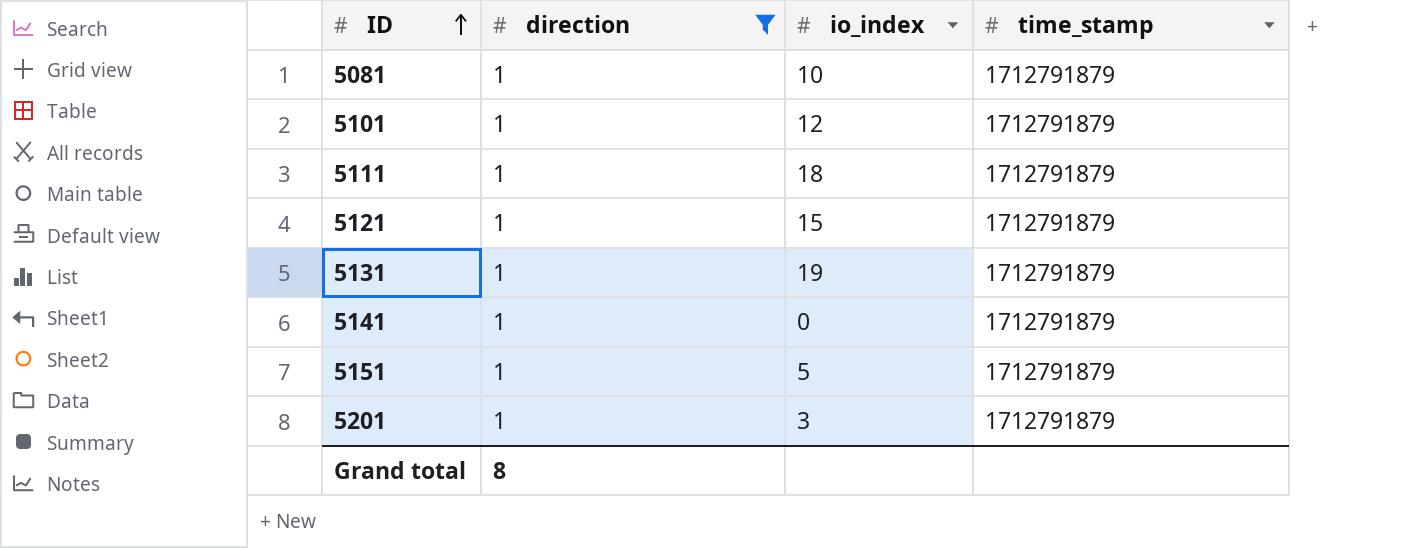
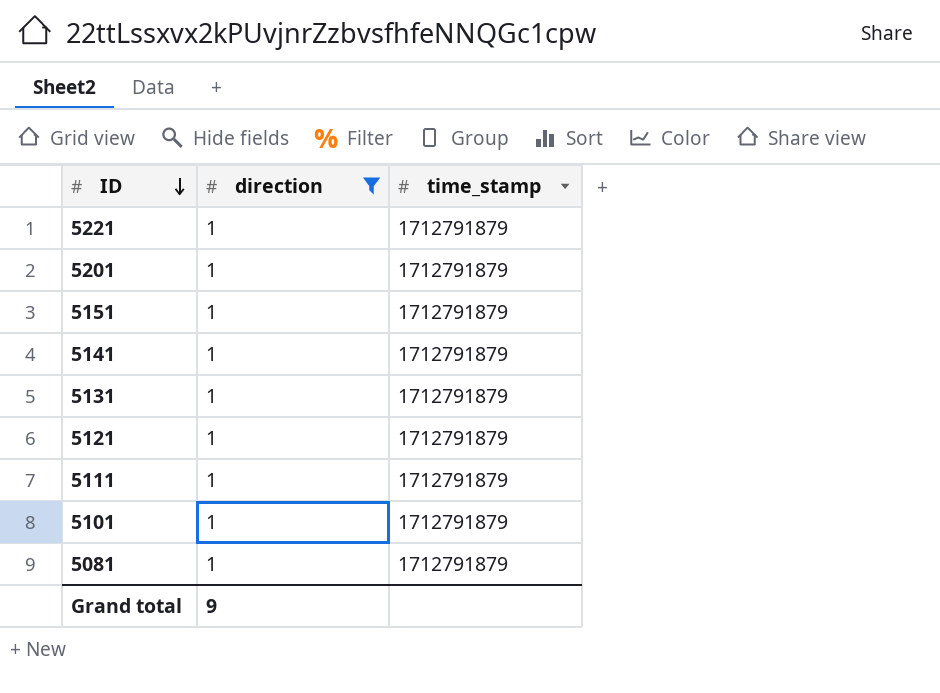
row order: ID ascending -> ID descending
column io_index | position: 3 -> none
row 5221: none -> 1 | 1712791879
Grand total | direction: 8 -> 9

